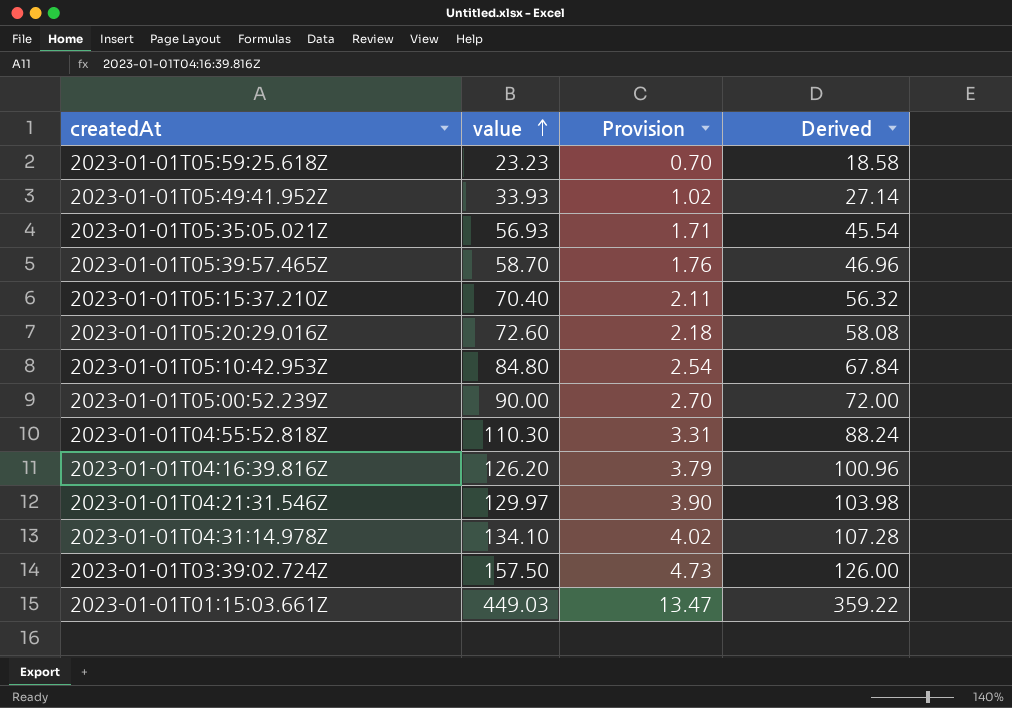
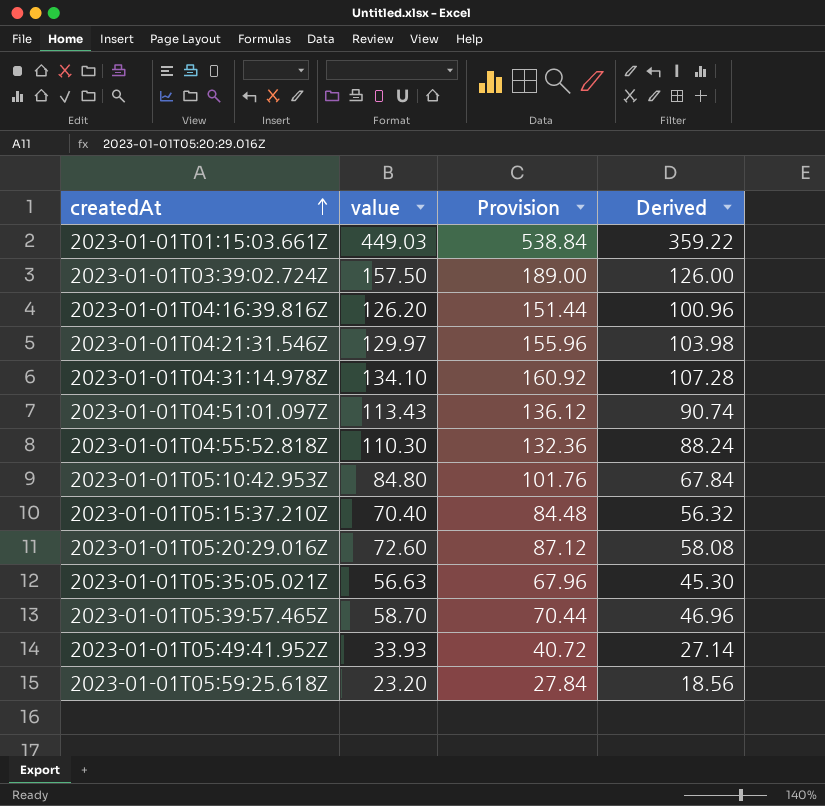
row order: value ascending -> createdAt ascending
column Provision | formula: [value] * 0.03 -> [value] * 1.2
row 2023-01-01T05:00:52.239Z: 90.00 | 2.70 | 72.00 -> none
row 2023-01-01T04:51:01.097Z: none -> 113.43 | 136.12 | 90.74
2023-01-01T05:35:05.021Z | value: 56.93 -> 56.63
2023-01-01T05:35:05.021Z | Derived: 45.54 -> 45.30
2023-01-01T05:59:25.618Z | value: 23.23 -> 23.20
2023-01-01T05:59:25.618Z | Derived: 18.58 -> 18.56

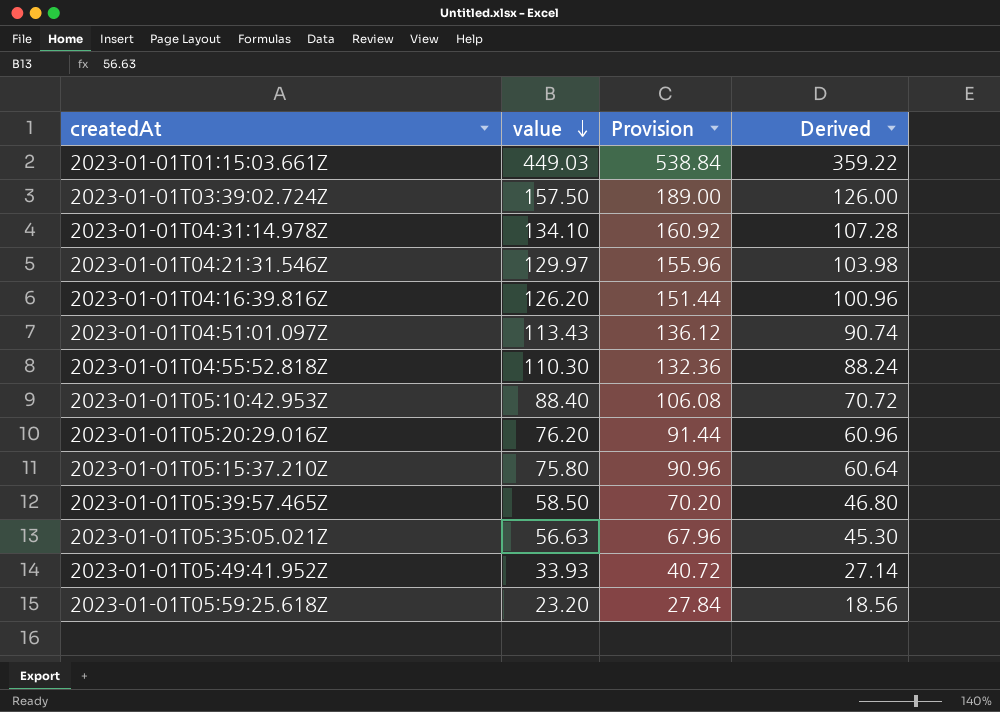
row order: createdAt ascending -> value descending
2023-01-01T05:10:42.953Z | value: 84.80 -> 88.40
2023-01-01T05:10:42.953Z | Provision: 101.76 -> 106.08
2023-01-01T05:10:42.953Z | Derived: 67.84 -> 70.72
2023-01-01T05:20:29.016Z | value: 72.60 -> 76.20
2023-01-01T05:20:29.016Z | Provision: 87.12 -> 91.44
2023-01-01T05:20:29.016Z | Derived: 58.08 -> 60.96
2023-01-01T05:15:37.210Z | value: 70.40 -> 75.80
2023-01-01T05:15:37.210Z | Provision: 84.48 -> 90.96
2023-01-01T05:15:37.210Z | Derived: 56.32 -> 60.64
2023-01-01T05:39:57.465Z | value: 58.70 -> 58.50
2023-01-01T05:39:57.465Z | Provision: 70.44 -> 70.20
2023-01-01T05:39:57.465Z | Derived: 46.96 -> 46.80

